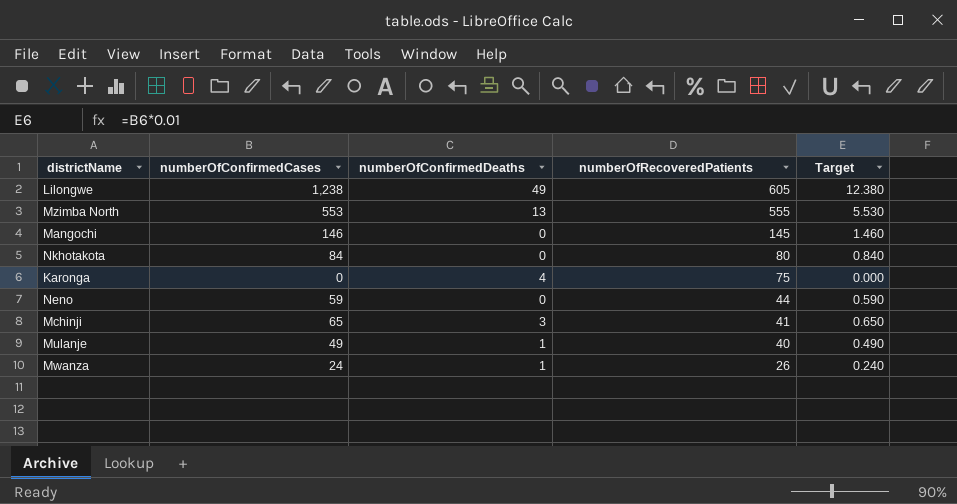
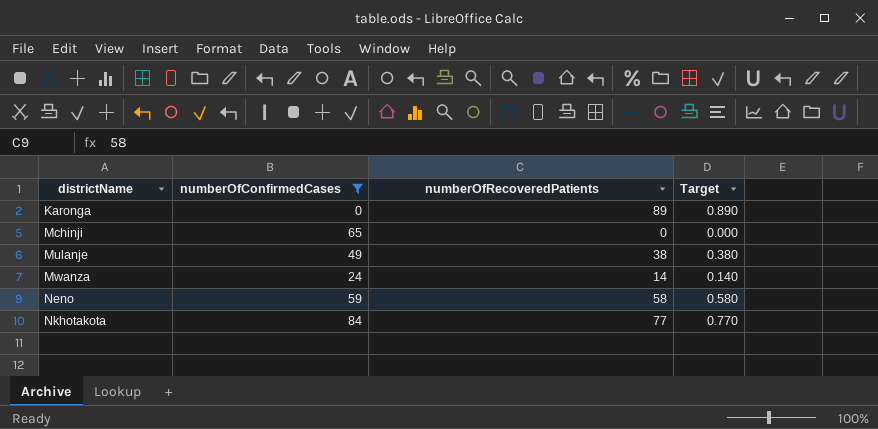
filter: none -> numberOfConfirmedCases <= 84
row order: numberOfRecoveredPatients descending -> districtName ascending
column numberOfConfirmedDeaths | position: 3 -> none
column Target | formula: [numberOfConfirmedCases] * 0.01 -> [numberOfRecoveredPatients] * 0.01
Karonga | numberOfRecoveredPatients: 75 -> 89
Mchinji | numberOfRecoveredPatients: 41 -> 0
Mulanje | numberOfRecoveredPatients: 40 -> 38
Mwanza | numberOfRecoveredPatients: 26 -> 14
Neno | numberOfRecoveredPatients: 44 -> 58
Nkhotakota | numberOfRecoveredPatients: 80 -> 77

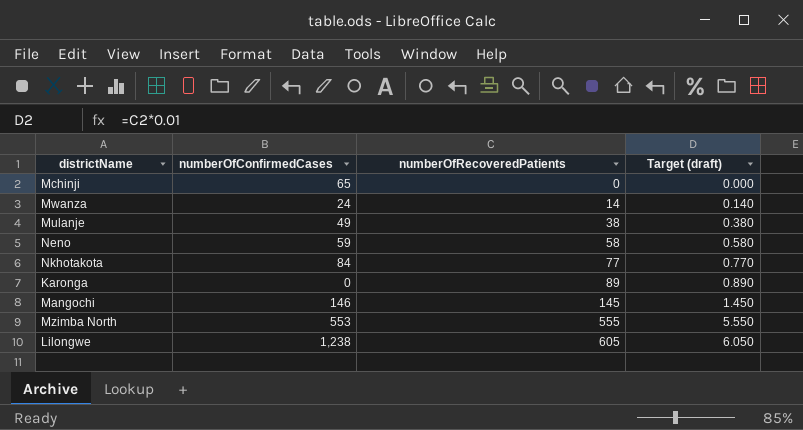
filter: numberOfConfirmedCases <= 84 -> none
row order: districtName ascending -> numberOfRecoveredPatients ascending
column name: Target -> Target (draft)

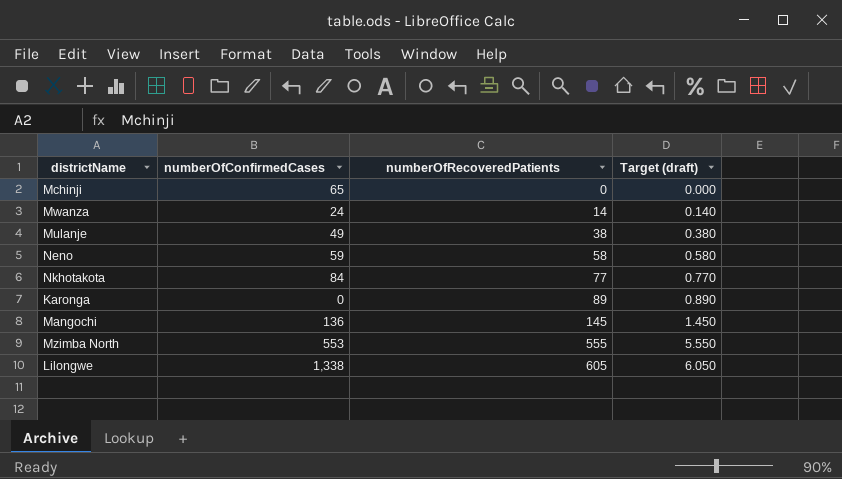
Mangochi | numberOfConfirmedCases: 146 -> 136
Lilongwe | numberOfConfirmedCases: 1,238 -> 1,338

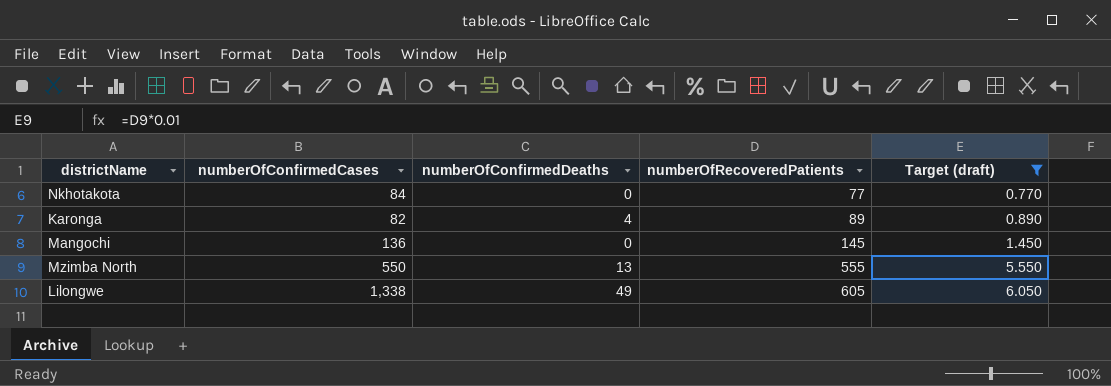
filter: none -> Target (draft) >= 0.770
column numberOfConfirmedDeaths | position: none -> 3
Karonga | numberOfConfirmedCases: 0 -> 82
Mzimba North | numberOfConfirmedCases: 553 -> 550

